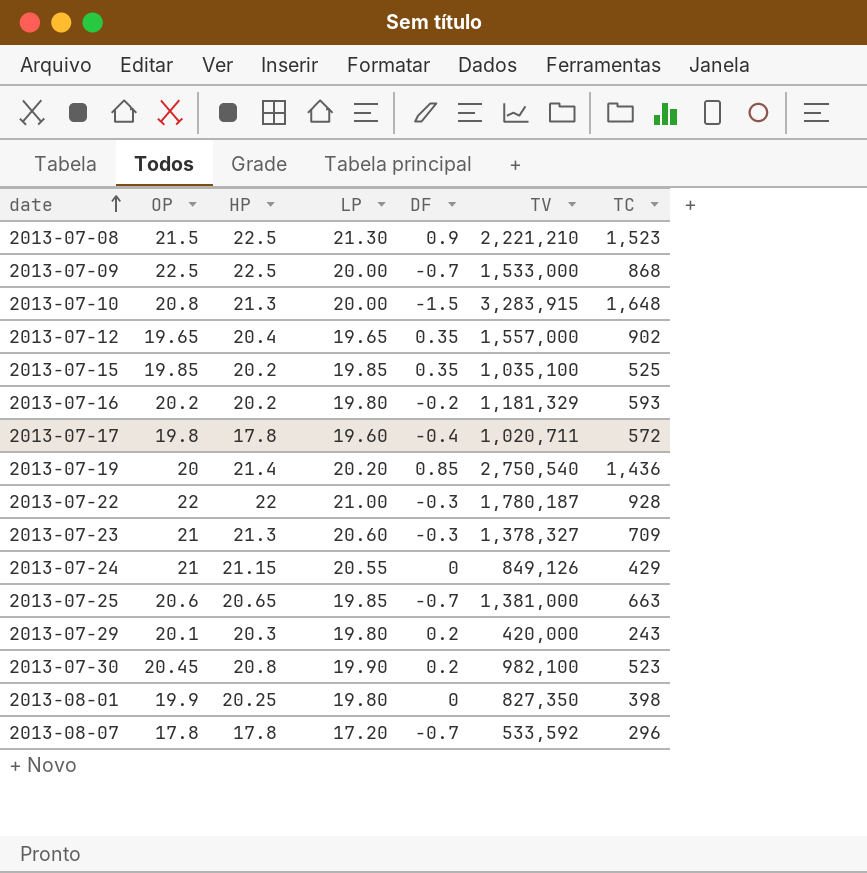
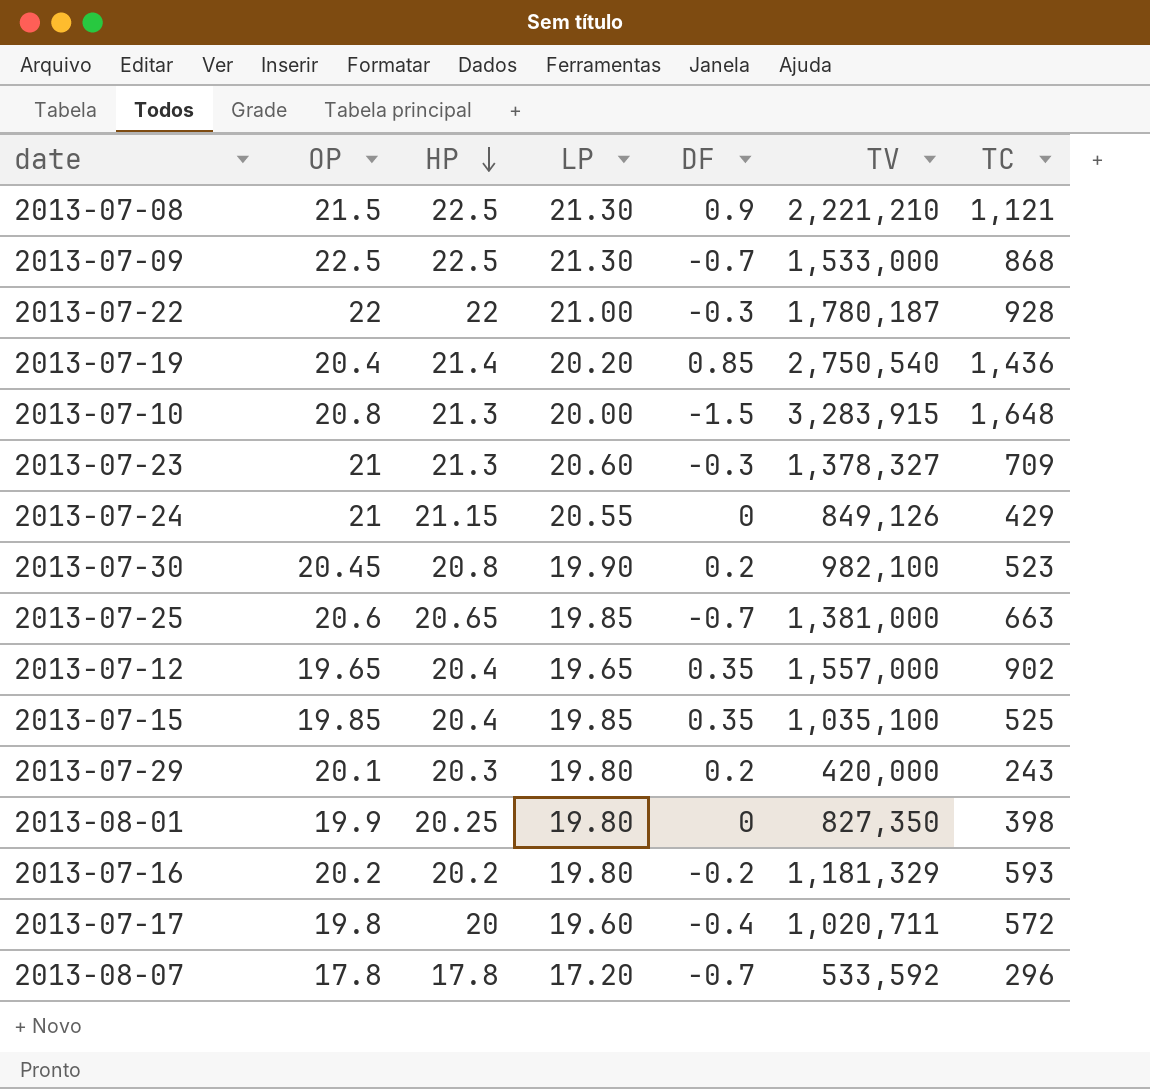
row order: date ascending -> HP descending
2013-07-08 | TC: 1,523 -> 1,121
2013-07-09 | LP: 20.00 -> 21.30
2013-07-19 | OP: 20 -> 20.4
2013-07-15 | HP: 20.2 -> 20.4
2013-07-17 | HP: 17.8 -> 20

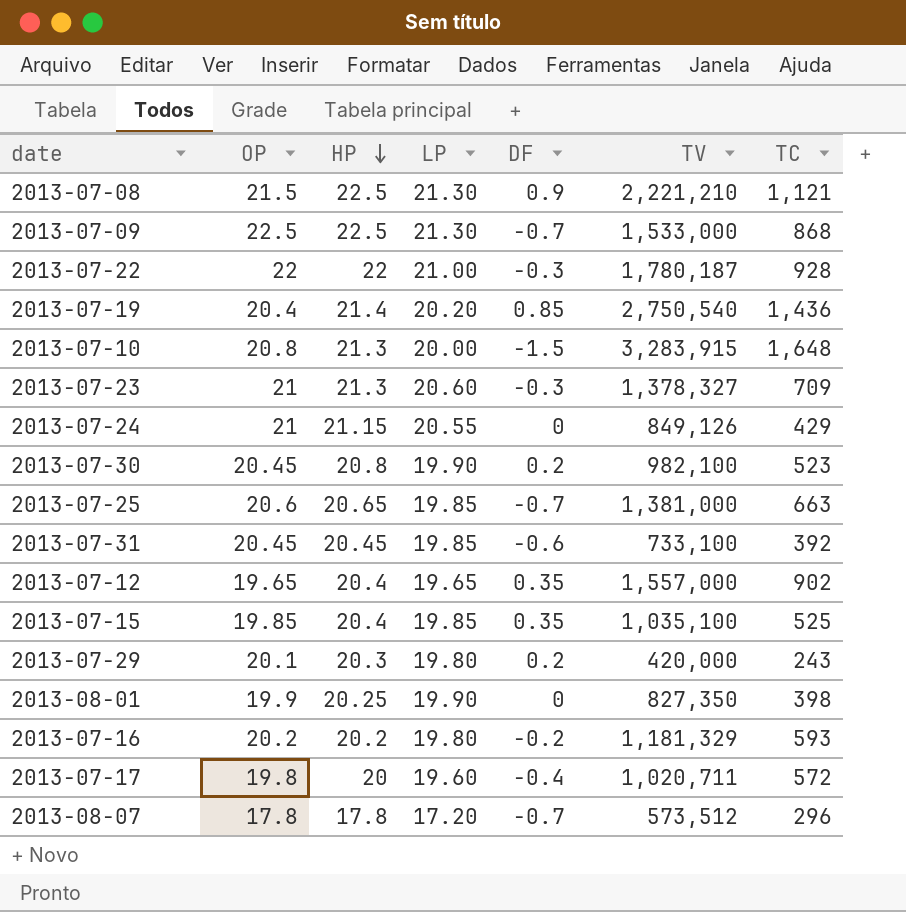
row 2013-07-31: none -> 20.45 | 20.45 | 19.85 | -0.6 | 733,100 | 392
2013-08-01 | LP: 19.80 -> 19.90
2013-08-07 | TV: 533,592 -> 573,512

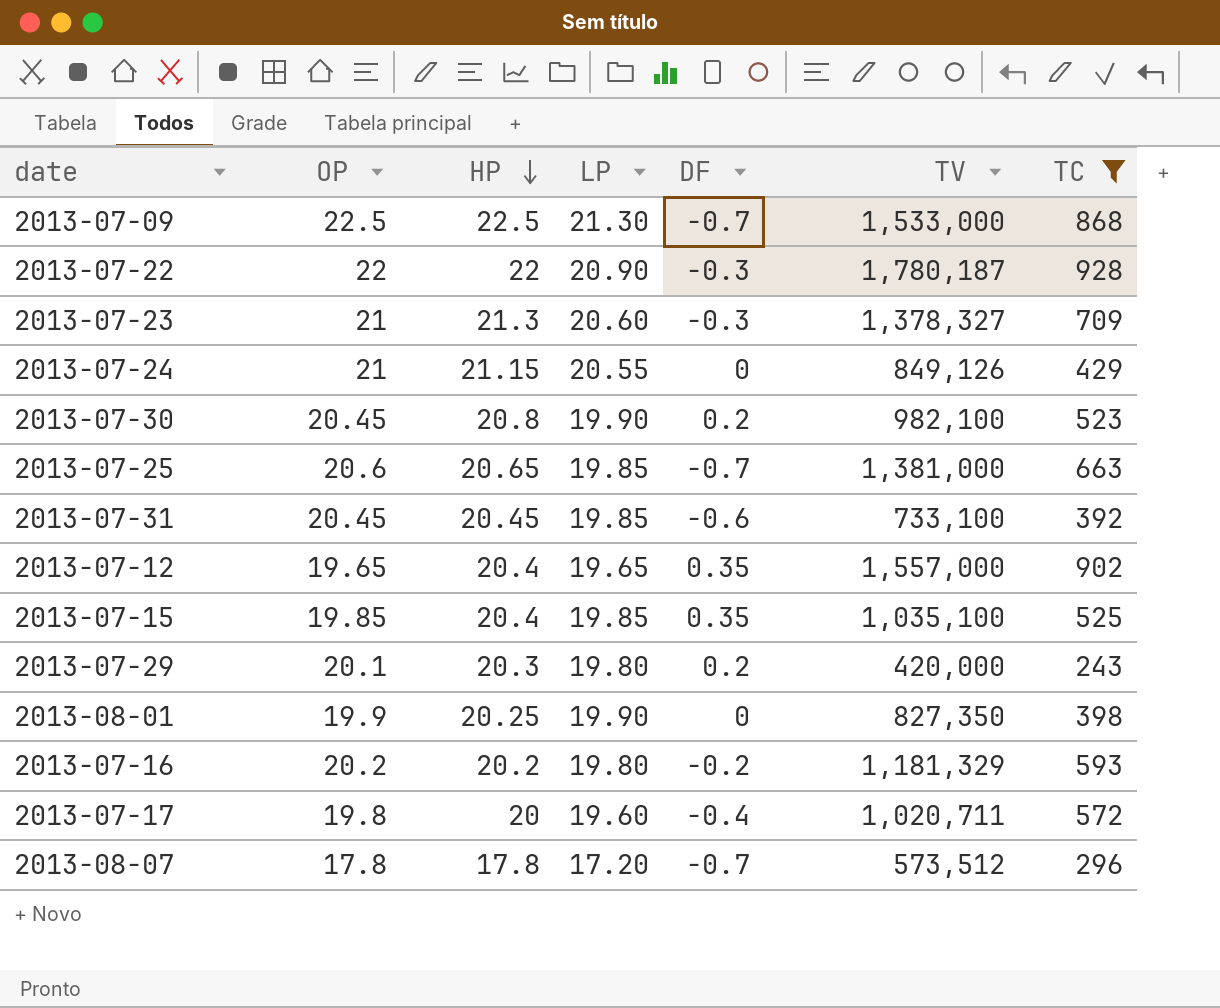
filter: none -> TC <= 928
2013-07-22 | LP: 21.00 -> 20.90

